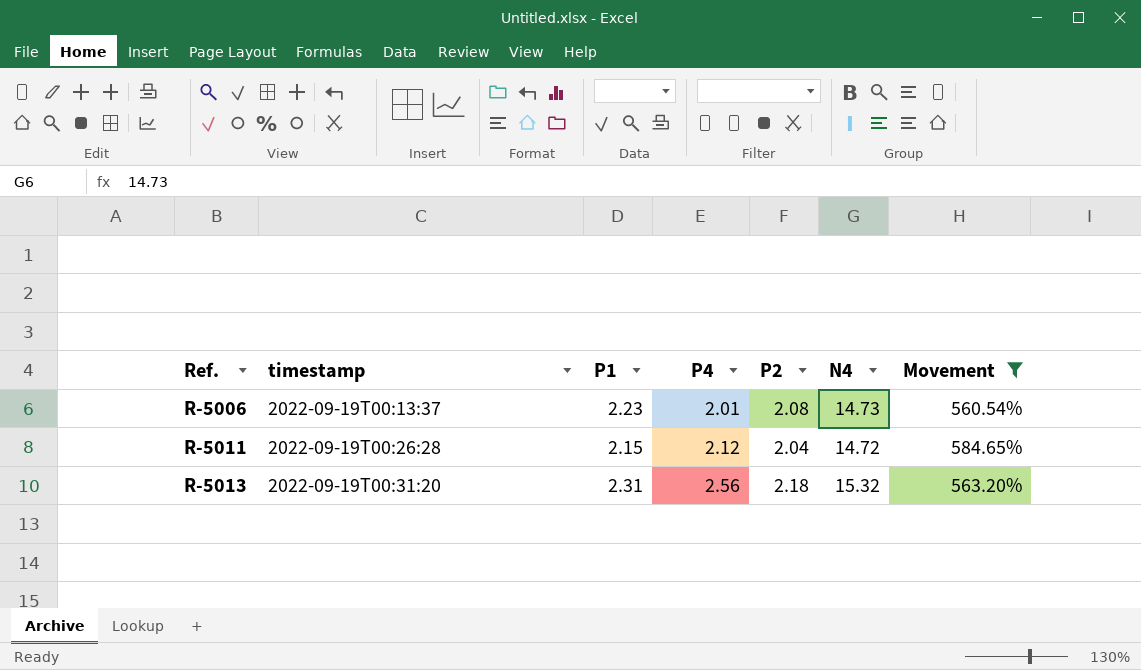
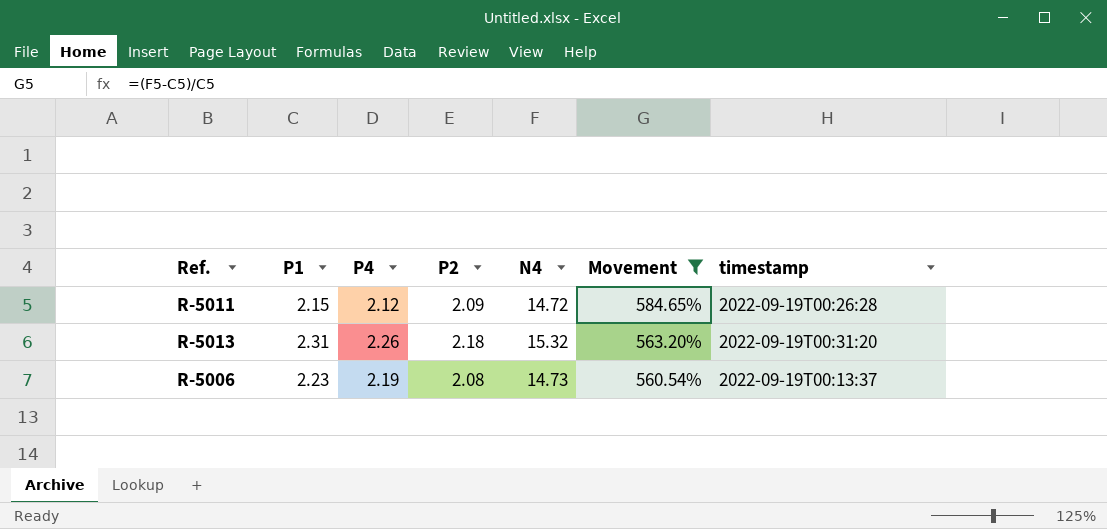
row order: Ref. ascending -> Movement descending
column timestamp | position: 2 -> 7
R-5011 | P2: 2.04 -> 2.09
R-5013 | P4: 2.56 -> 2.26
R-5006 | P4: 2.01 -> 2.19

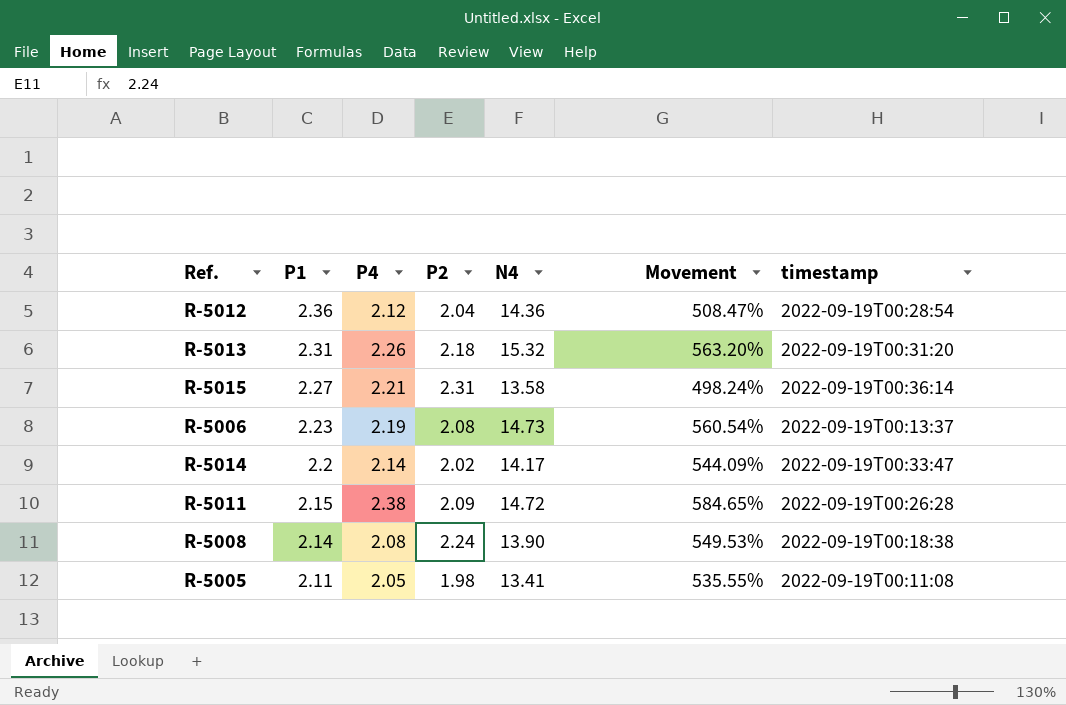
filter: Movement >= 560.54% -> none
row order: Movement descending -> P1 descending
R-5011 | P4: 2.12 -> 2.38

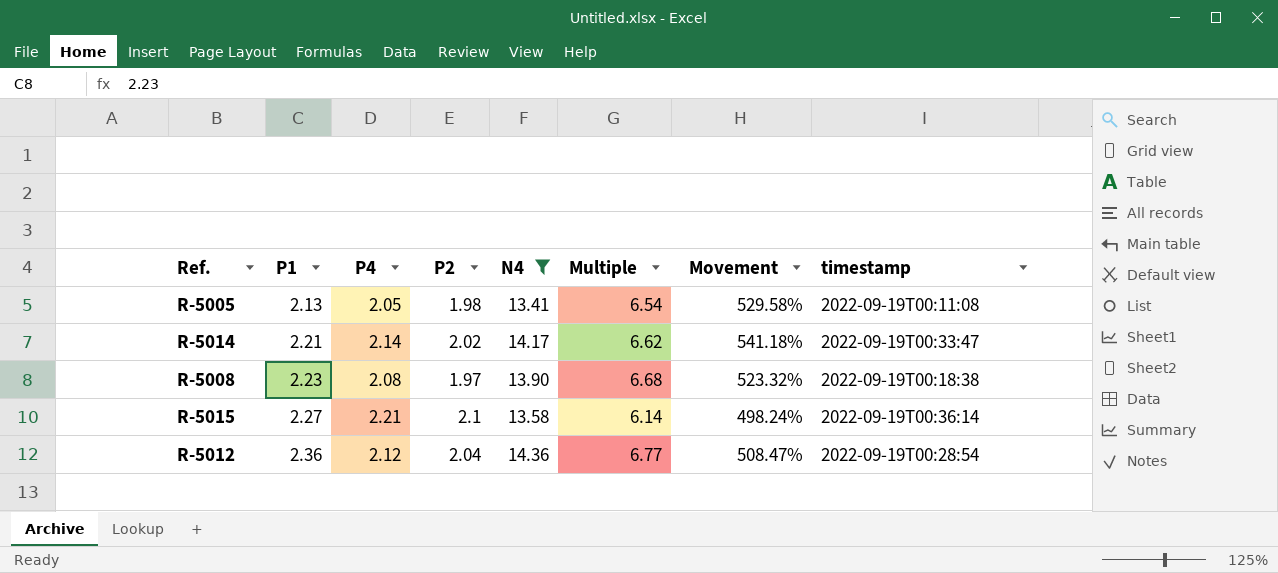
filter: none -> N4 <= 14.36
row order: P1 descending -> P1 ascending
column Multiple | formula: none -> [N4] / [P4]
R-5005 | P1: 2.11 -> 2.13
R-5005 | Movement: 535.55% -> 529.58%
R-5014 | P1: 2.2 -> 2.21
R-5014 | Movement: 544.09% -> 541.18%
R-5008 | P1: 2.14 -> 2.23
R-5008 | P2: 2.24 -> 1.97
R-5008 | Movement: 549.53% -> 523.32%
R-5015 | P2: 2.31 -> 2.1

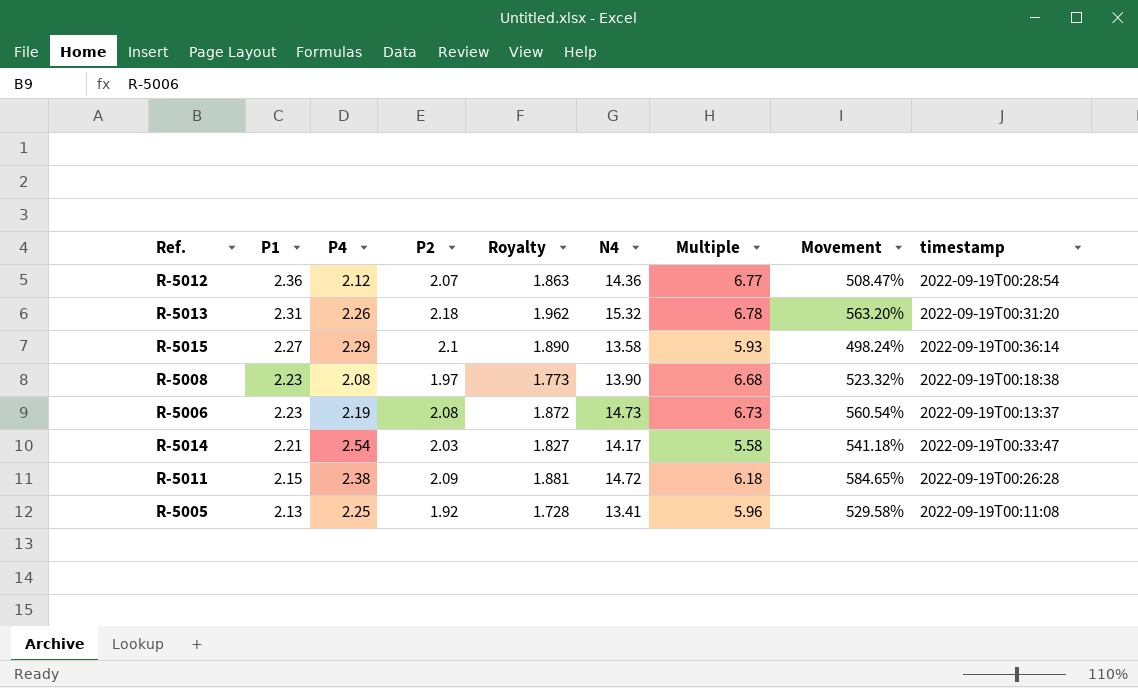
filter: N4 <= 14.36 -> none
row order: P1 ascending -> P1 descending
column Royalty | formula: none -> [P2] * 0.9
R-5012 | P2: 2.04 -> 2.07
R-5015 | P4: 2.21 -> 2.29
R-5015 | Multiple: 6.14 -> 5.93
R-5014 | P4: 2.14 -> 2.54
R-5014 | P2: 2.02 -> 2.03
R-5014 | Multiple: 6.62 -> 5.58
R-5005 | P4: 2.05 -> 2.25
R-5005 | P2: 1.98 -> 1.92
R-5005 | Multiple: 6.54 -> 5.96

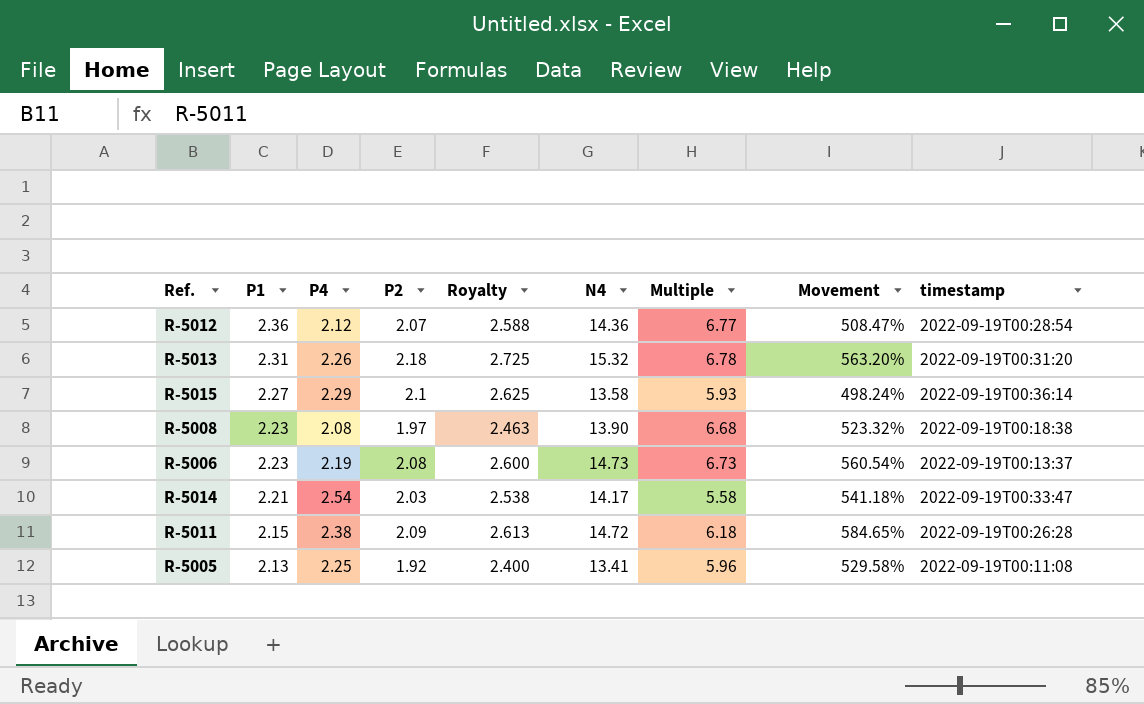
column Royalty | formula: [P2] * 0.9 -> [P2] * 1.25

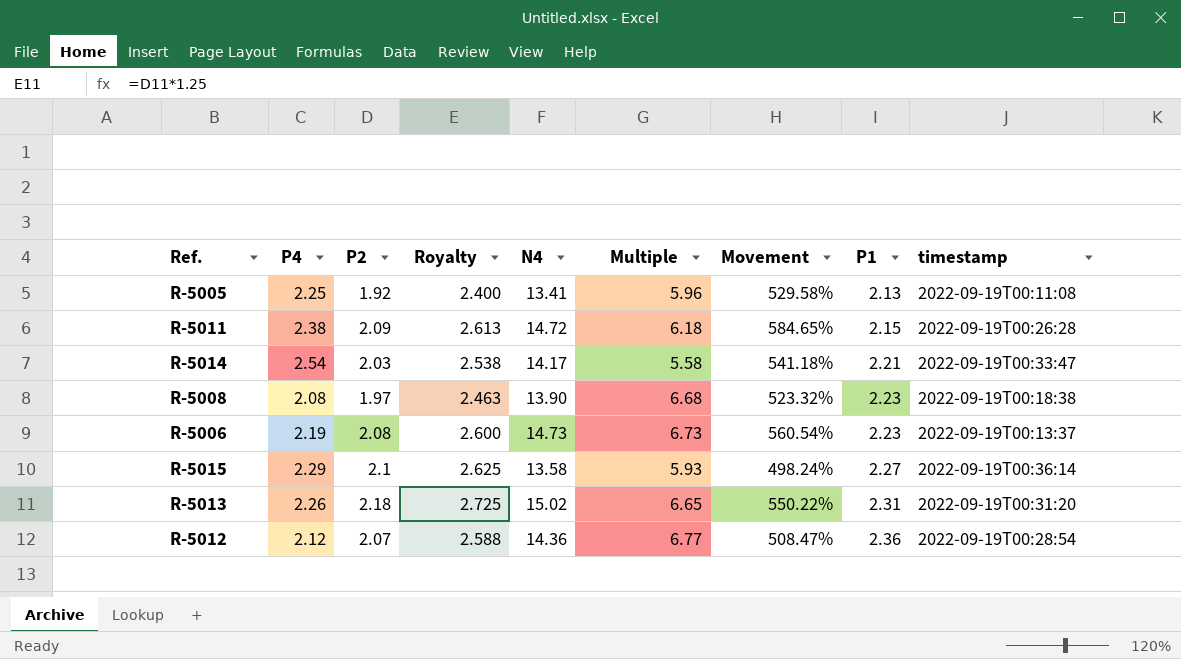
row order: P1 descending -> P1 ascending
column P1 | position: 2 -> 8
R-5013 | N4: 15.32 -> 15.02
R-5013 | Multiple: 6.78 -> 6.65
R-5013 | Movement: 563.20% -> 550.22%

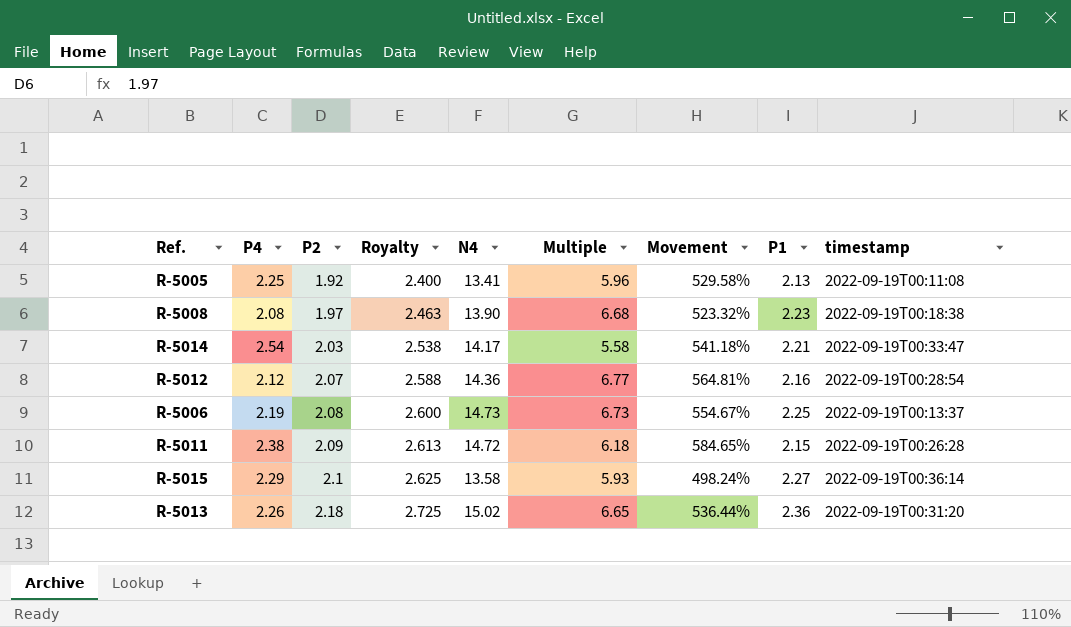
row order: P1 ascending -> P2 ascending
R-5012 | Movement: 508.47% -> 564.81%
R-5012 | P1: 2.36 -> 2.16
R-5006 | Movement: 560.54% -> 554.67%
R-5006 | P1: 2.23 -> 2.25
R-5013 | Movement: 550.22% -> 536.44%
R-5013 | P1: 2.31 -> 2.36

